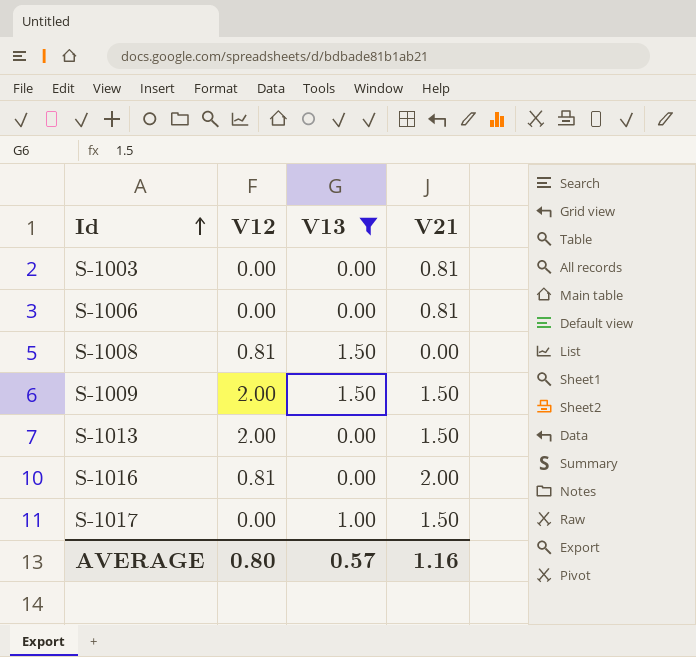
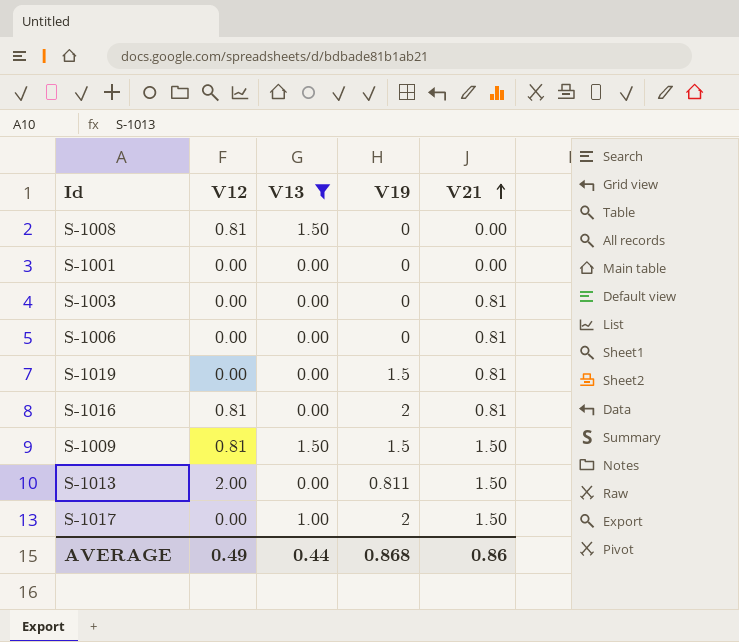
row order: Id ascending -> V21 ascending
column V19 | position: none -> 4
row S-1001: none -> 0.00 | 0.00 | 0 | 0.00
row S-1019: none -> 0.00 | 0.00 | 1.5 | 0.81
S-1016 | V21: 2.00 -> 0.81
S-1009 | V12: 2.00 -> 0.81
AVERAGE | V12: 0.80 -> 0.49
AVERAGE | V13: 0.57 -> 0.44
AVERAGE | V21: 1.16 -> 0.86

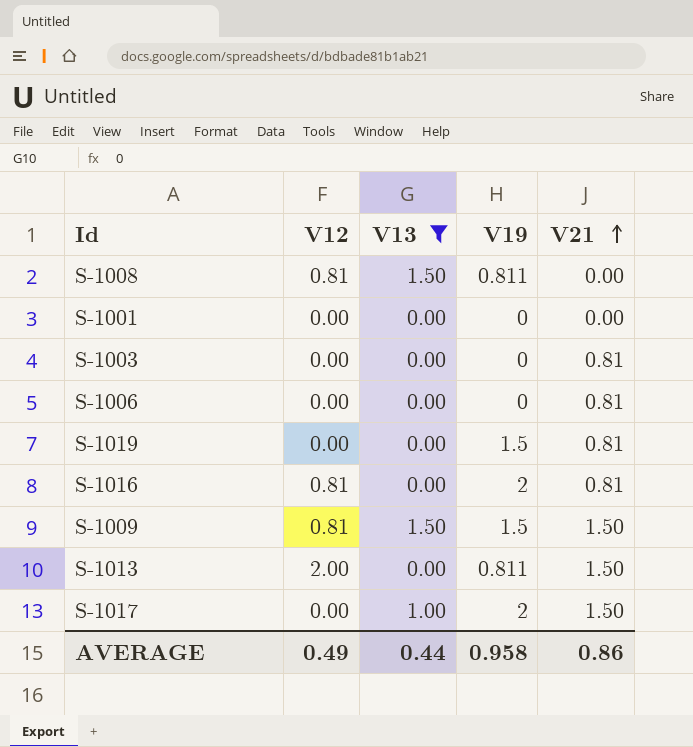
S-1008 | V19: 0 -> 0.811
AVERAGE | V19: 0.868 -> 0.958

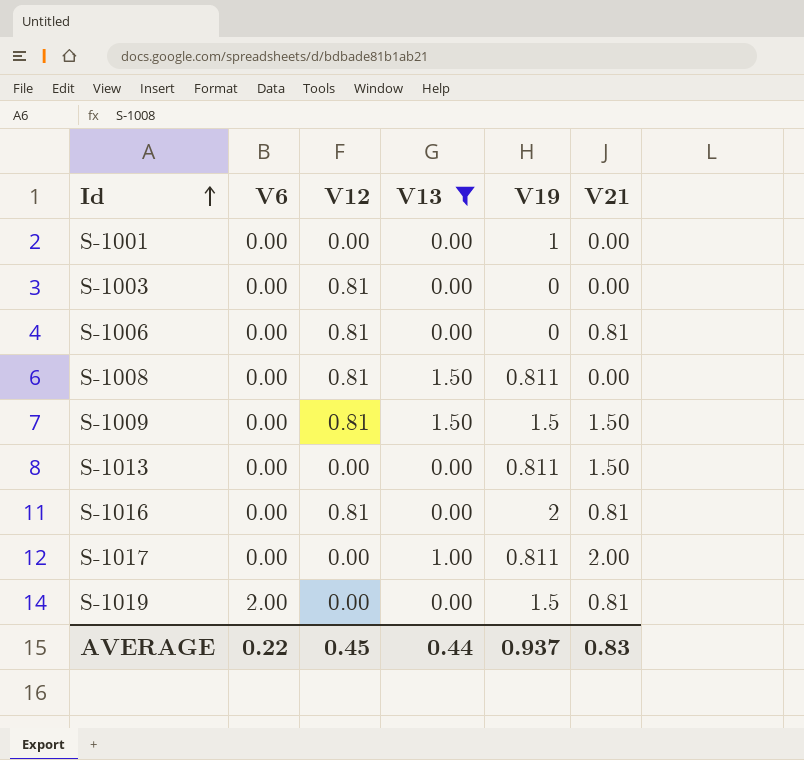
row order: V21 ascending -> Id ascending
column V6 | position: none -> 2
S-1001 | V19: 0 -> 1
S-1003 | V12: 0.00 -> 0.81
S-1003 | V21: 0.81 -> 0.00
S-1006 | V12: 0.00 -> 0.81
S-1013 | V12: 2.00 -> 0.00
S-1017 | V19: 2 -> 0.811
S-1017 | V21: 1.50 -> 2.00
AVERAGE | V12: 0.49 -> 0.45
AVERAGE | V19: 0.958 -> 0.937
AVERAGE | V21: 0.86 -> 0.83

